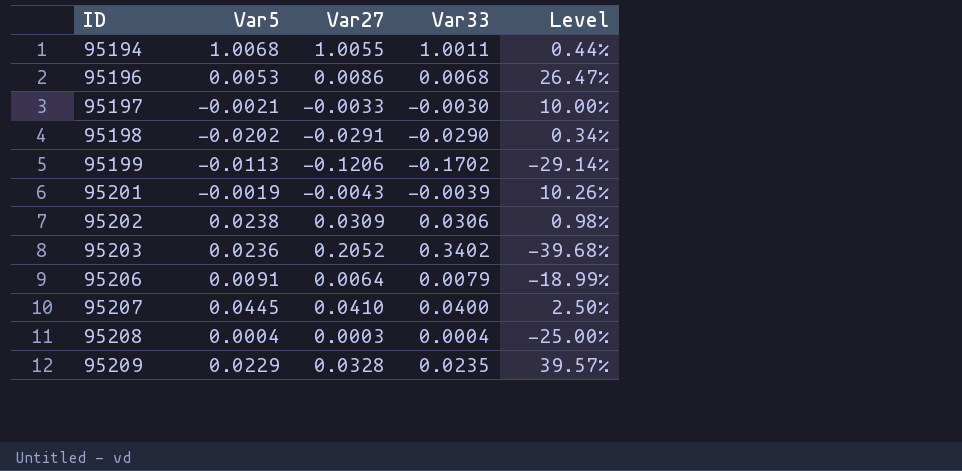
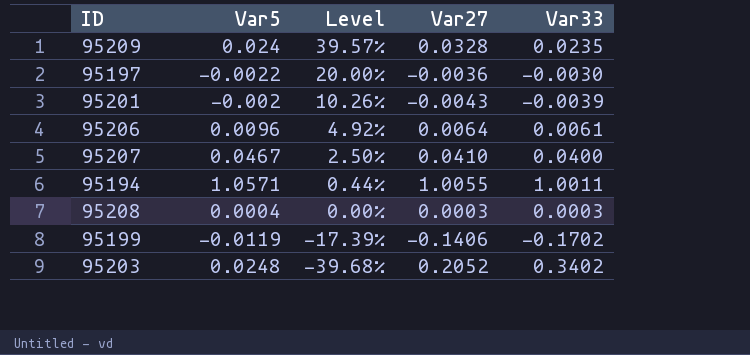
row order: ID ascending -> Level descending
column Level | position: 5 -> 3
row 95196: 0.0053 | 0.0086 | 0.0068 | 26.47% -> none
row 95198: -0.0202 | -0.0291 | -0.0290 | 0.34% -> none
row 95202: 0.0238 | 0.0309 | 0.0306 | 0.98% -> none
95209 | Var5: 0.0229 -> 0.024
95197 | Var5: -0.0021 -> -0.0022
95197 | Level: 10.00% -> 20.00%
95197 | Var27: -0.0033 -> -0.0036
95201 | Var5: -0.0019 -> -0.002
95206 | Var5: 0.0091 -> 0.0096
95206 | Level: -18.99% -> 4.92%
95206 | Var33: 0.0079 -> 0.0061
95207 | Var5: 0.0445 -> 0.0467
95194 | Var5: 1.0068 -> 1.0571
95208 | Level: -25.00% -> 0.00%
95208 | Var33: 0.0004 -> 0.0003
95199 | Var5: -0.0113 -> -0.0119
95199 | Level: -29.14% -> -17.39%
95199 | Var27: -0.1206 -> -0.1406
95203 | Var5: 0.0236 -> 0.0248

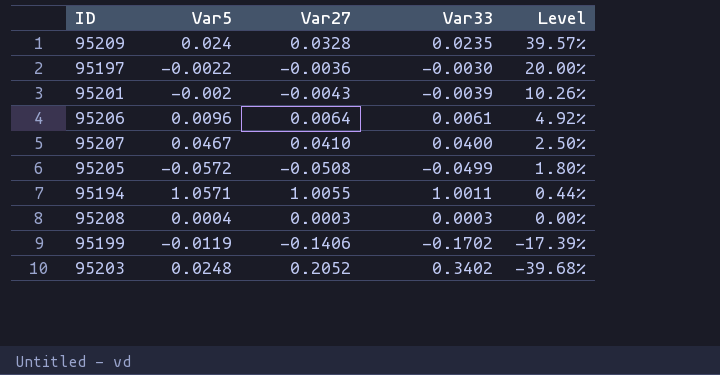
column Level | position: 3 -> 5
row 95205: none -> -0.0572 | -0.0508 | -0.0499 | 1.80%

